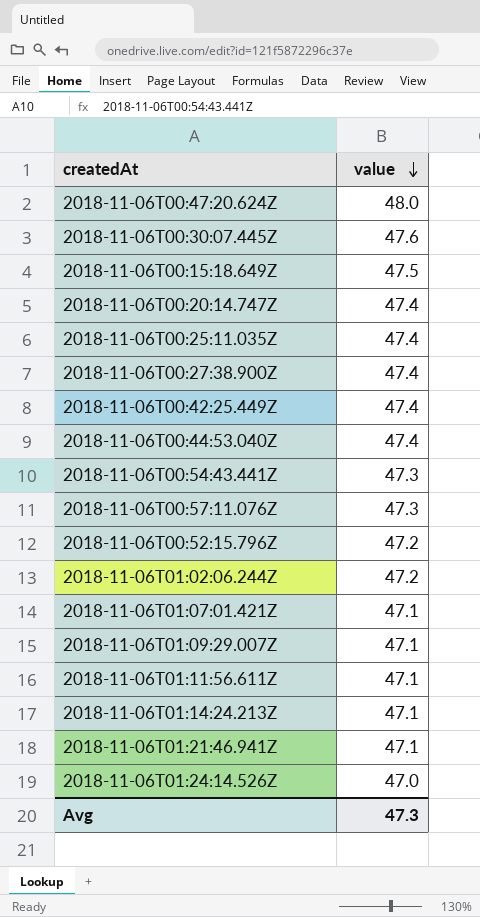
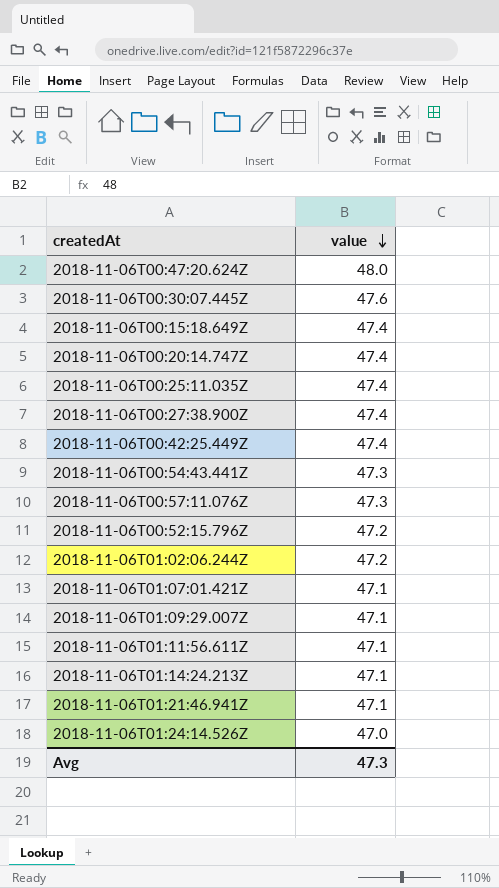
row 2018-11-06T00:44:53.040Z: 47.4 -> none
2018-11-06T00:15:18.649Z | value: 47.5 -> 47.4

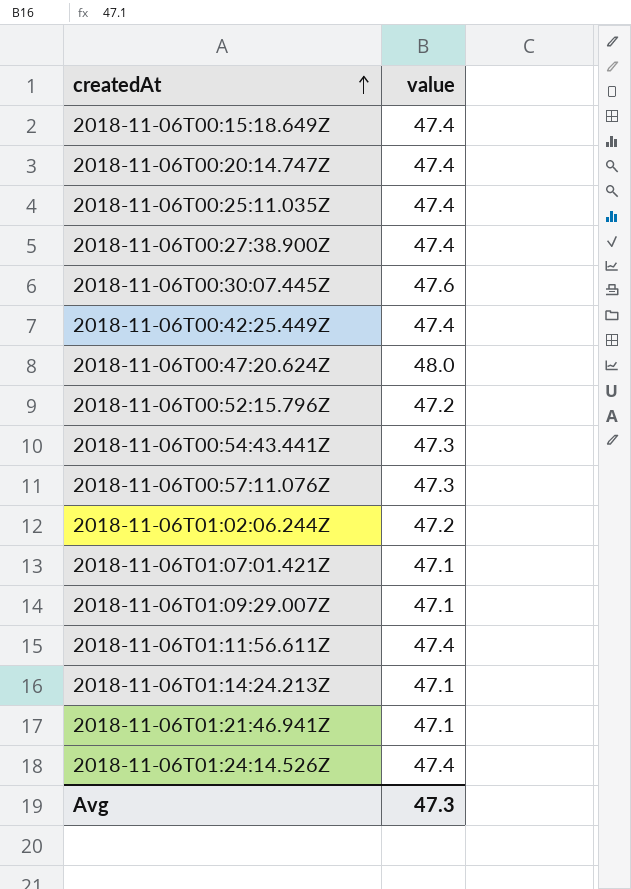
row order: value descending -> createdAt ascending
2018-11-06T01:11:56.611Z | value: 47.1 -> 47.4
2018-11-06T01:24:14.526Z | value: 47.0 -> 47.4

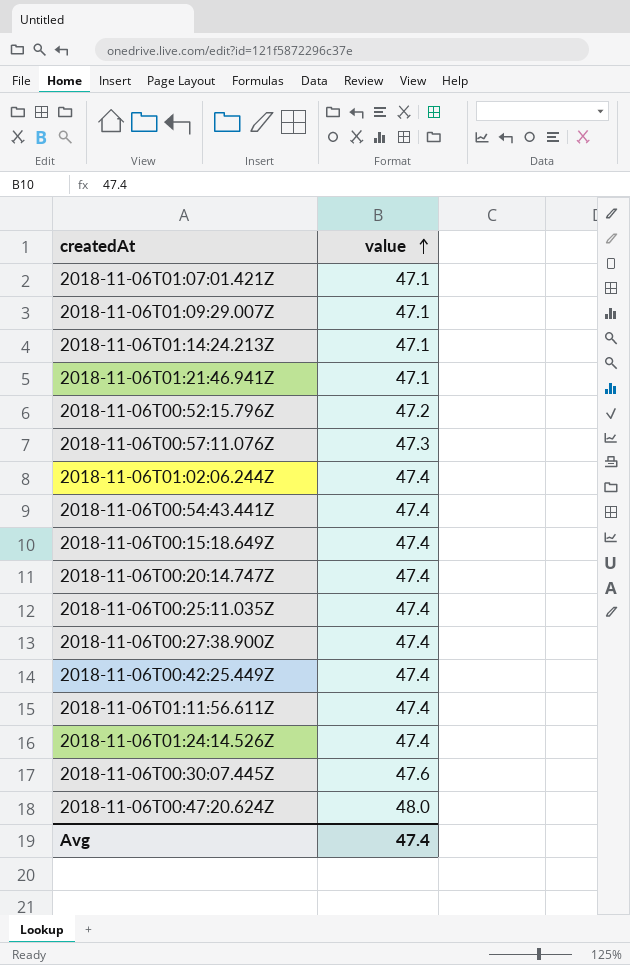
row order: createdAt ascending -> value ascending
2018-11-06T01:02:06.244Z | value: 47.2 -> 47.4
2018-11-06T00:54:43.441Z | value: 47.3 -> 47.4
Avg | value: 47.3 -> 47.4

